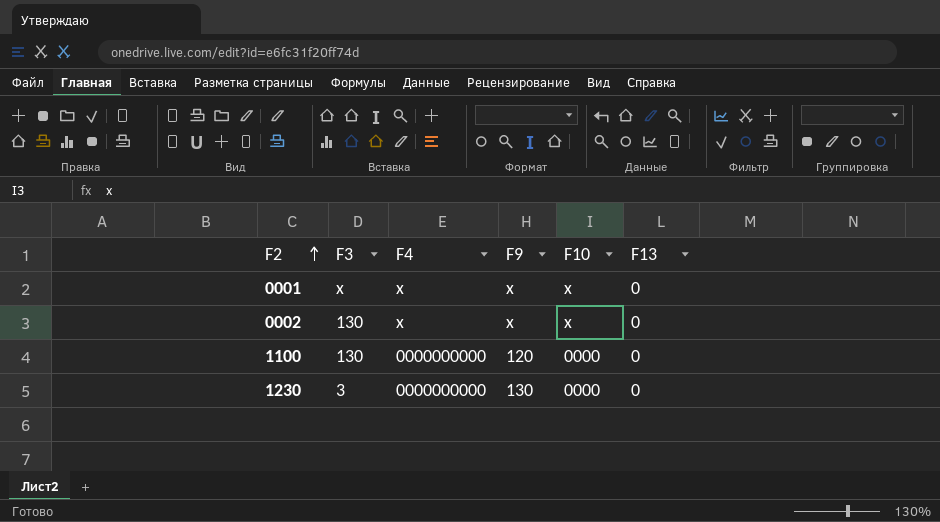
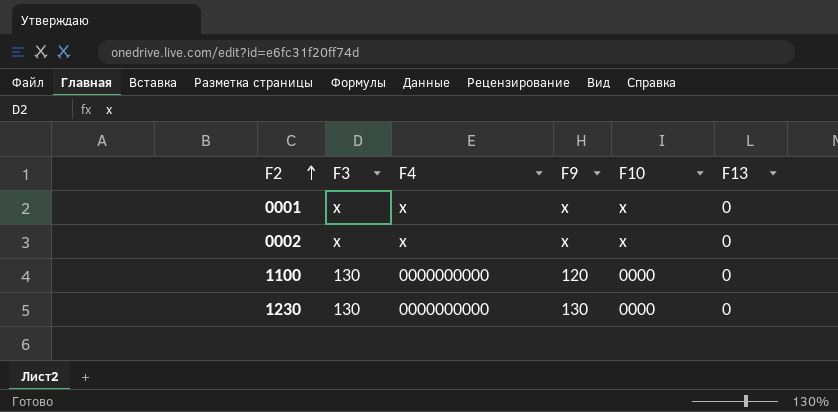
0002 | F3: 130 -> х
1230 | F3: 3 -> 130

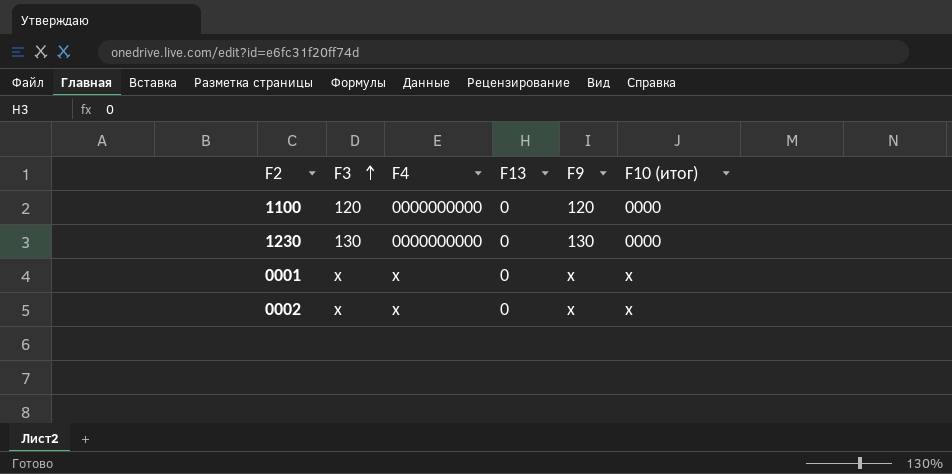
row order: F2 ascending -> F3 ascending
column F13 | position: 6 -> 4
column name: F10 -> F10 (итог)
1100 | F3: 130 -> 120

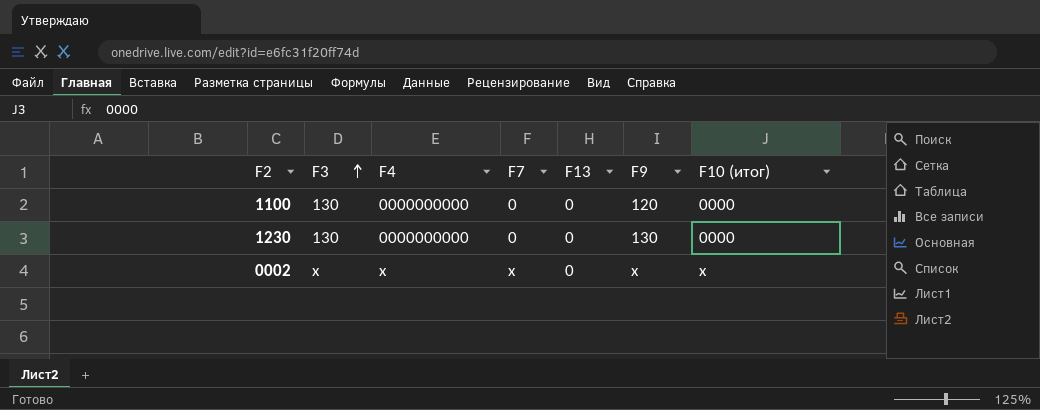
column F7 | position: none -> 4
row 0001: х | х | 0 | х | х -> none
1100 | F3: 120 -> 130

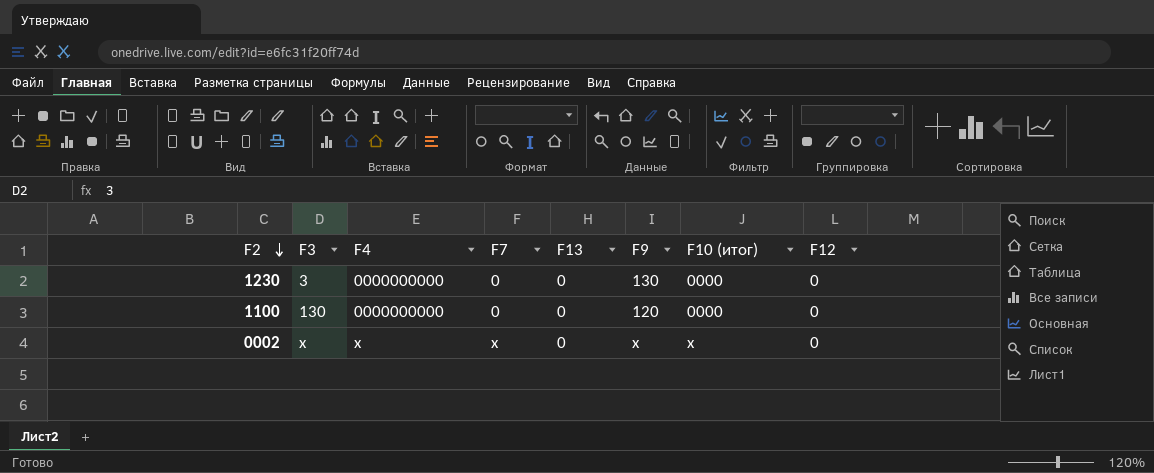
row order: F3 ascending -> F2 descending
column F12 | position: none -> 8
1230 | F3: 130 -> 3

